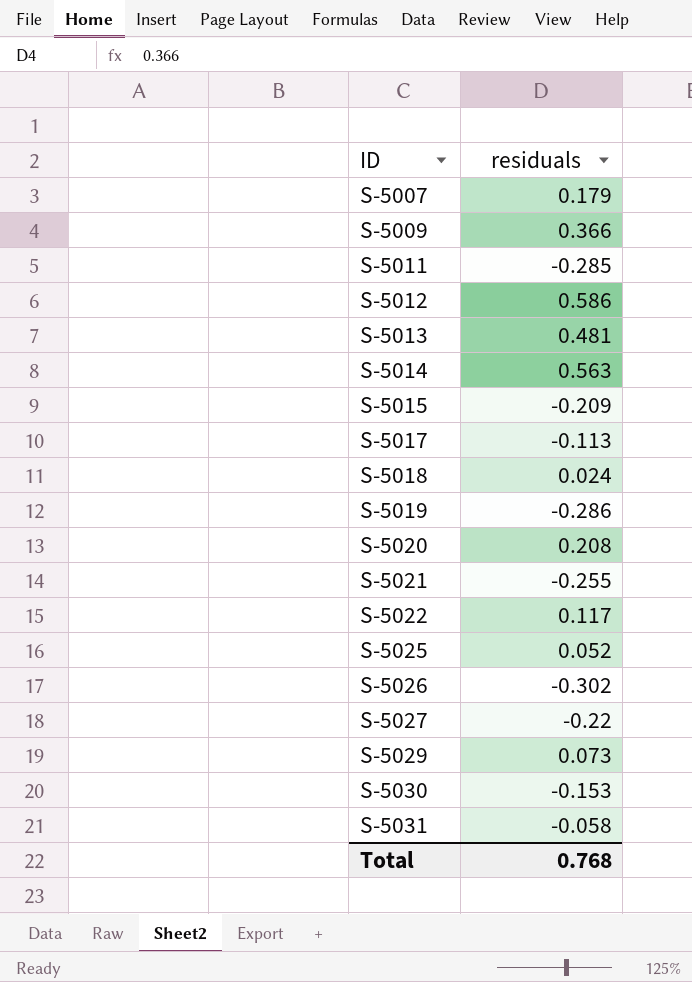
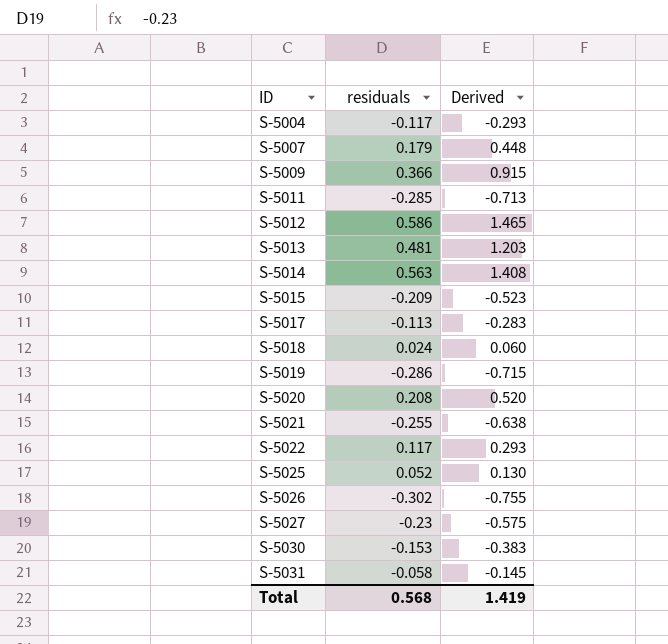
column Derived | formula: none -> [residuals] * 2.5
row S-5029: 0.073 -> none
row S-5004: none -> -0.117 | -0.293
S-5027 | residuals: -0.22 -> -0.23
Total | residuals: 0.768 -> 0.568

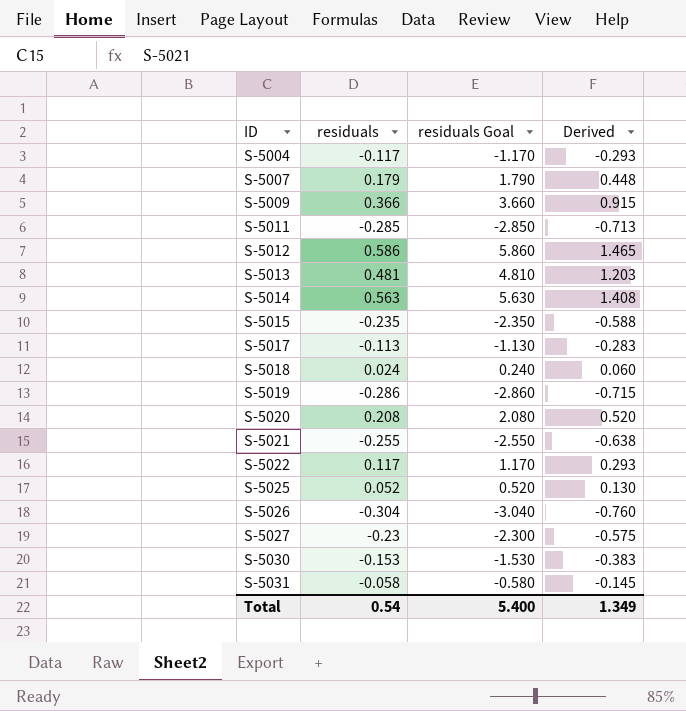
column residuals Goal | formula: none -> [residuals] * 10
S-5015 | residuals: -0.209 -> -0.235
S-5015 | Derived: -0.523 -> -0.588
S-5026 | residuals: -0.302 -> -0.304
S-5026 | Derived: -0.755 -> -0.760
Total | residuals: 0.568 -> 0.54
Total | Derived: 1.419 -> 1.349

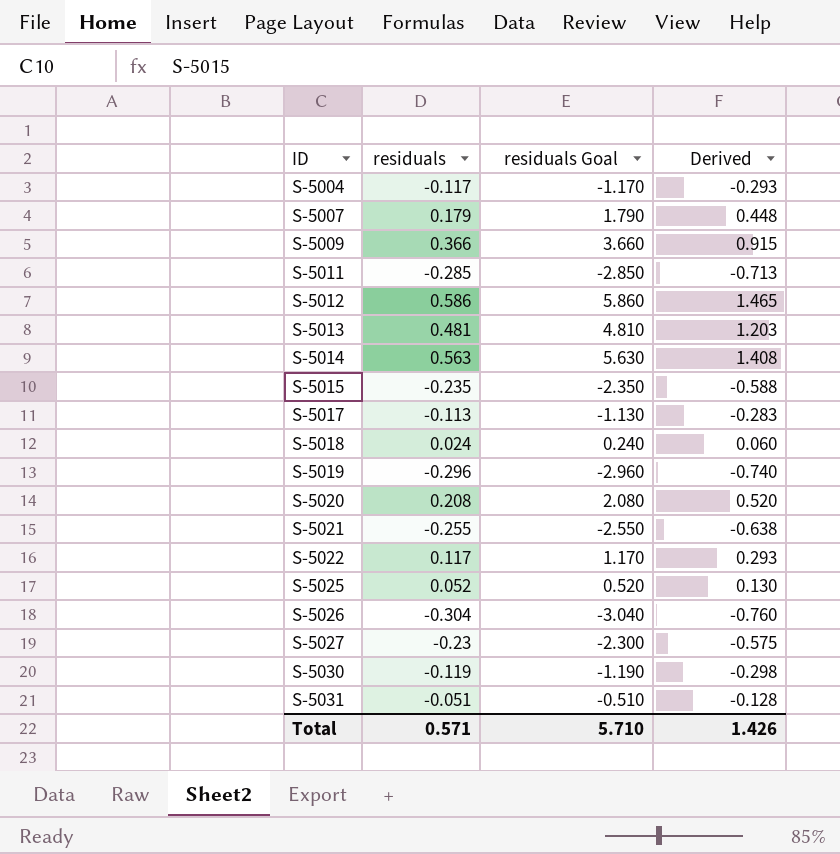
S-5019 | residuals: -0.286 -> -0.296
S-5019 | residuals Goal: -2.860 -> -2.960
S-5019 | Derived: -0.715 -> -0.740
S-5030 | residuals: -0.153 -> -0.119
S-5030 | residuals Goal: -1.530 -> -1.190
S-5030 | Derived: -0.383 -> -0.298
S-5031 | residuals: -0.058 -> -0.051
S-5031 | residuals Goal: -0.580 -> -0.510
S-5031 | Derived: -0.145 -> -0.128
Total | residuals: 0.54 -> 0.571
Total | residuals Goal: 5.400 -> 5.710
Total | Derived: 1.349 -> 1.426

